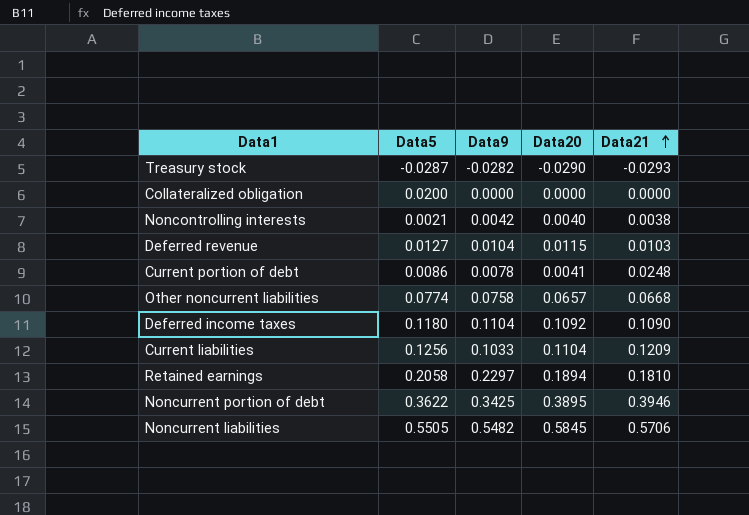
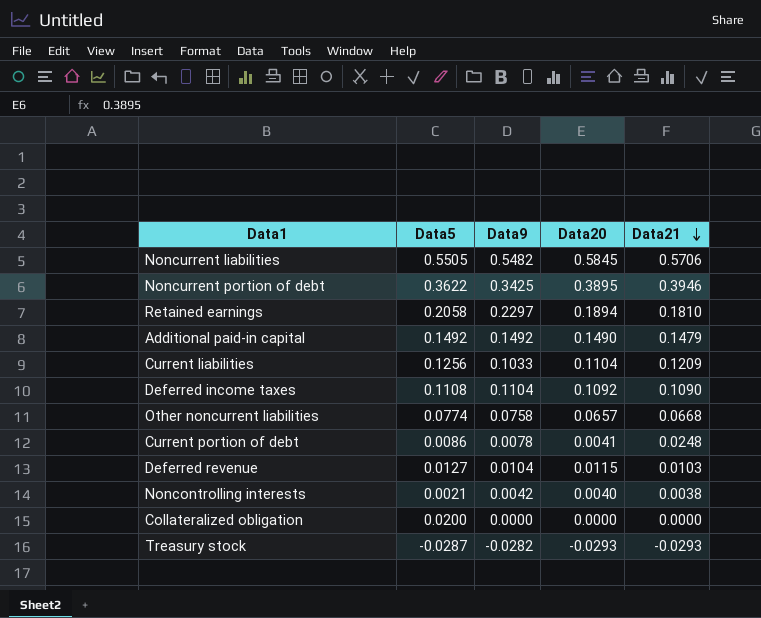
row order: Data21 ascending -> Data21 descending
row Additional paid-in capital: none -> 0.1492 | 0.1492 | 0.1490 | 0.1479
Deferred income taxes | Data5: 0.1180 -> 0.1108
Treasury stock | Data20: -0.0290 -> -0.0293

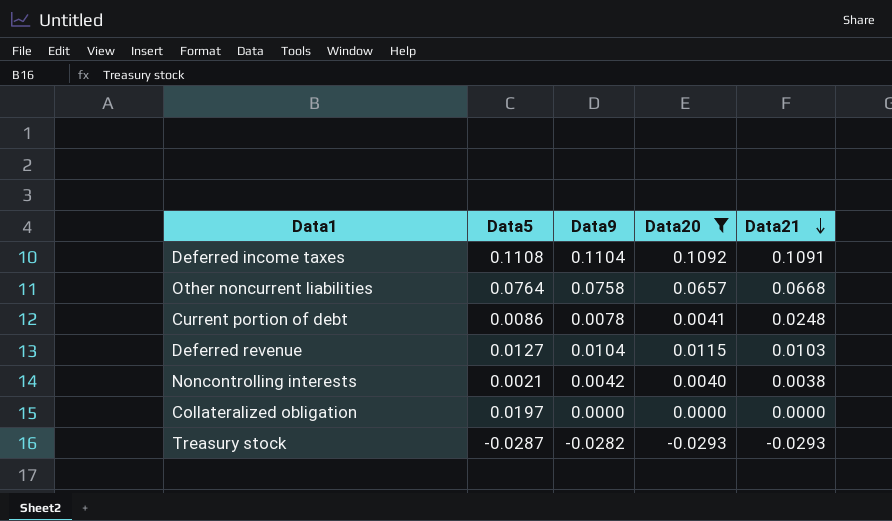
filter: none -> Data20 <= 0.1092
Deferred income taxes | Data21: 0.1090 -> 0.1091
Other noncurrent liabilities | Data5: 0.0774 -> 0.0764
Collateralized obligation | Data5: 0.0200 -> 0.0197

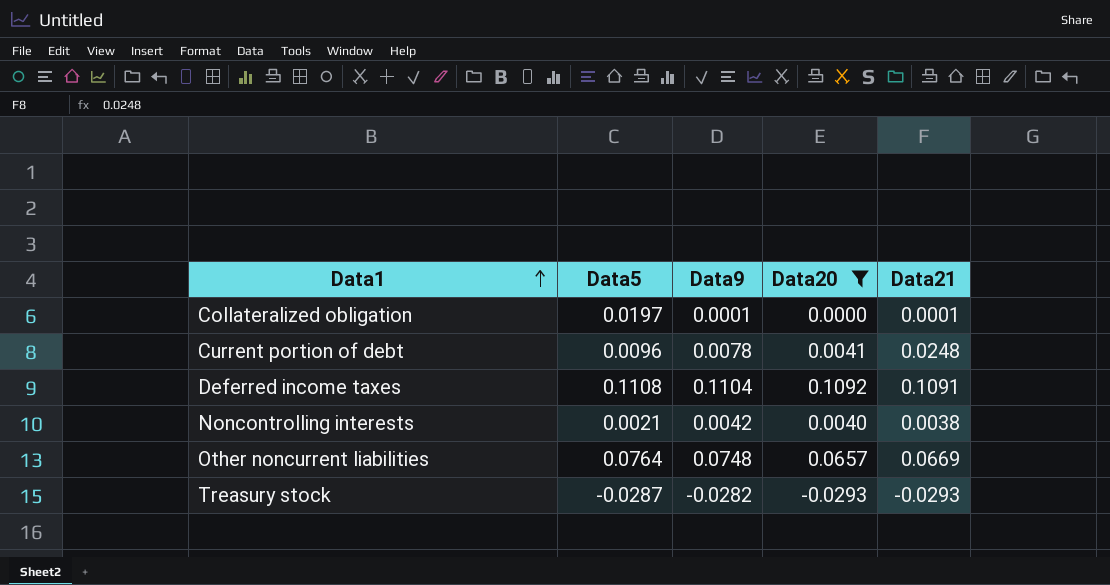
row order: Data21 descending -> Data1 ascending
row Deferred revenue: 0.0127 | 0.0104 | 0.0115 | 0.0103 -> none
Collateralized obligation | Data9: 0.0000 -> 0.0001
Collateralized obligation | Data21: 0.0000 -> 0.0001
Current portion of debt | Data5: 0.0086 -> 0.0096
Other noncurrent liabilities | Data9: 0.0758 -> 0.0748
Other noncurrent liabilities | Data21: 0.0668 -> 0.0669

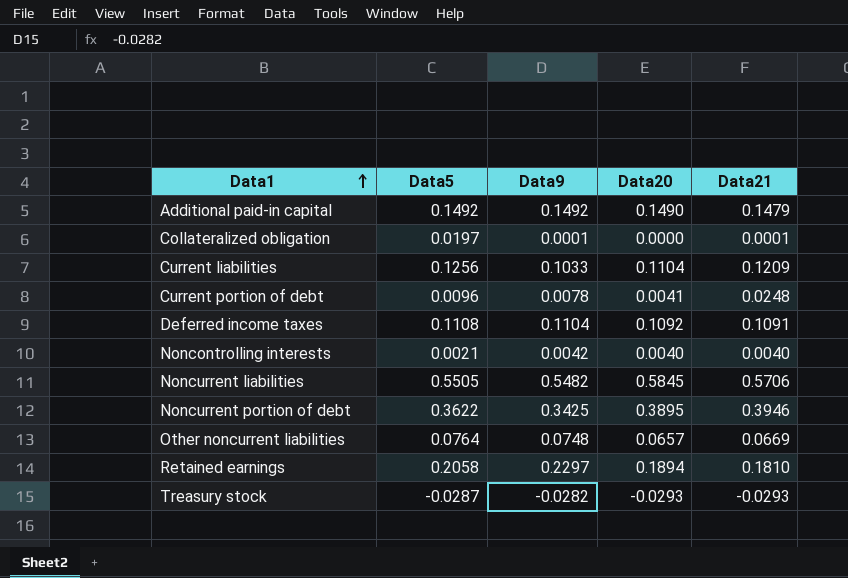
filter: Data20 <= 0.1092 -> none
Noncontrolling interests | Data21: 0.0038 -> 0.0040

